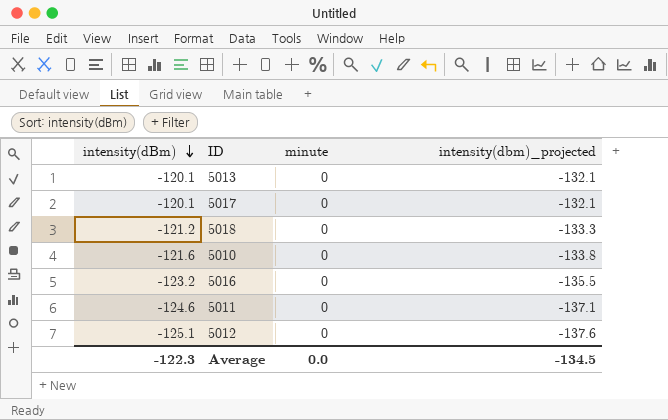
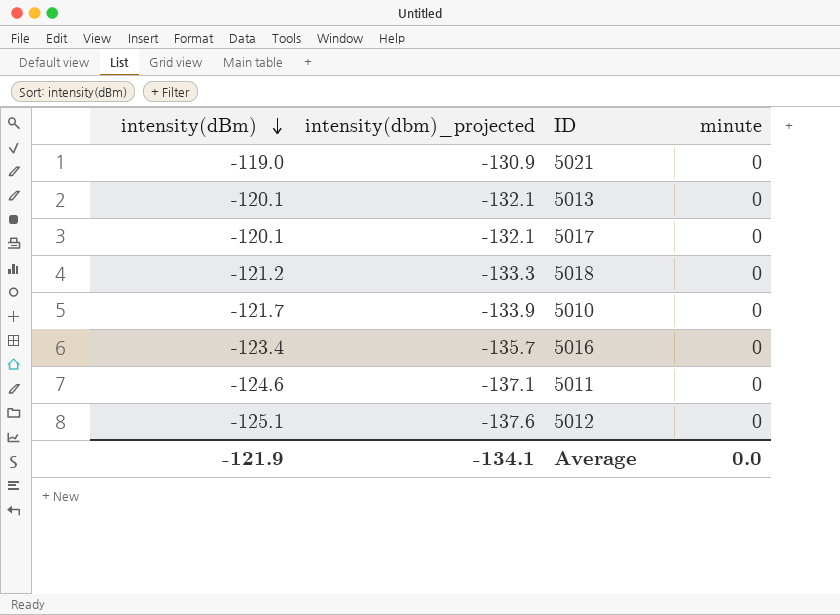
column intensity(dbm)_projected | position: 4 -> 2
row 5021: none -> -119.0 | -130.9 | 0
5010 | intensity(dBm): -121.6 -> -121.7
5010 | intensity(dbm)_projected: -133.8 -> -133.9
5016 | intensity(dBm): -123.2 -> -123.4
5016 | intensity(dbm)_projected: -135.5 -> -135.7
Average | intensity(dBm): -122.3 -> -121.9
Average | intensity(dbm)_projected: -134.5 -> -134.1

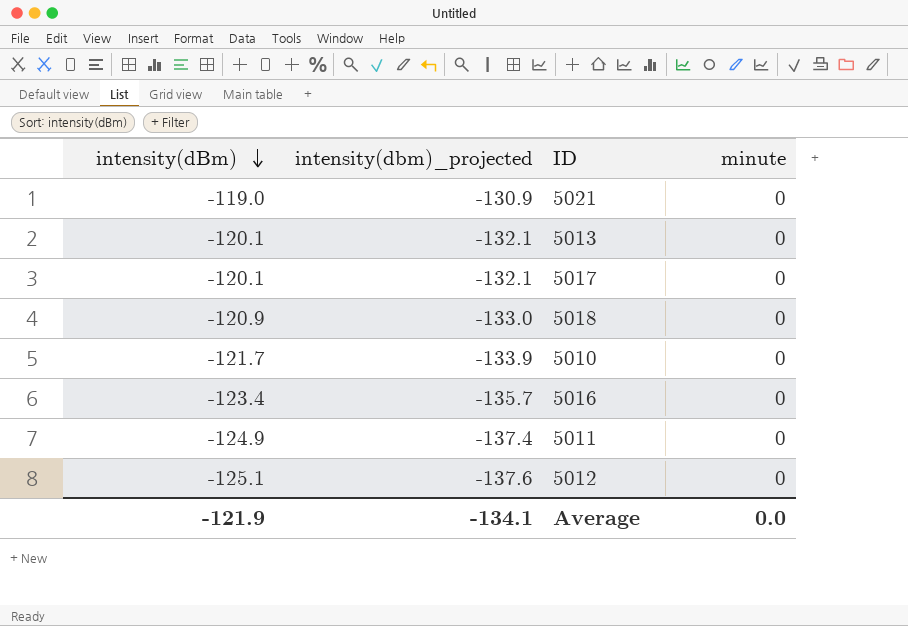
5018 | intensity(dBm): -121.2 -> -120.9
5018 | intensity(dbm)_projected: -133.3 -> -133.0
5011 | intensity(dBm): -124.6 -> -124.9
5011 | intensity(dbm)_projected: -137.1 -> -137.4

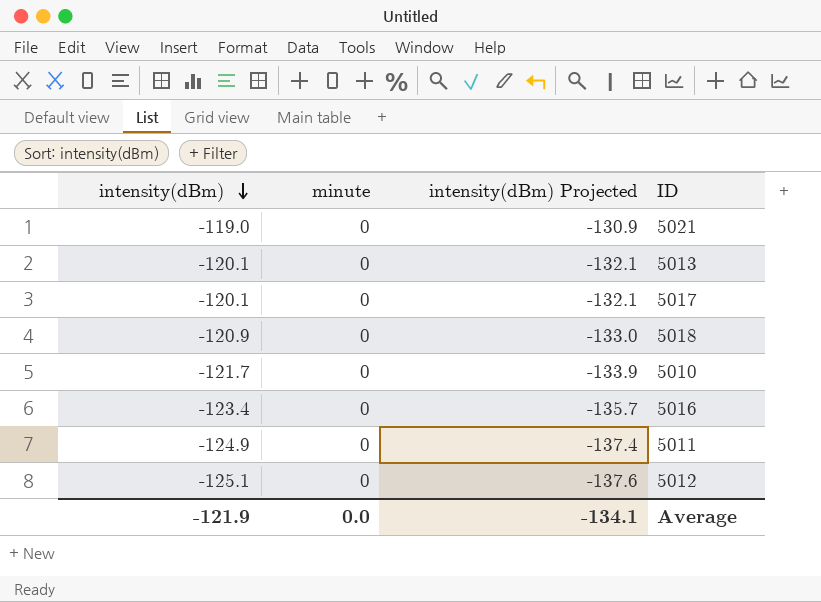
column minute | position: 4 -> 2
column name: intensity(dbm)_projected -> intensity(dBm) Projected

